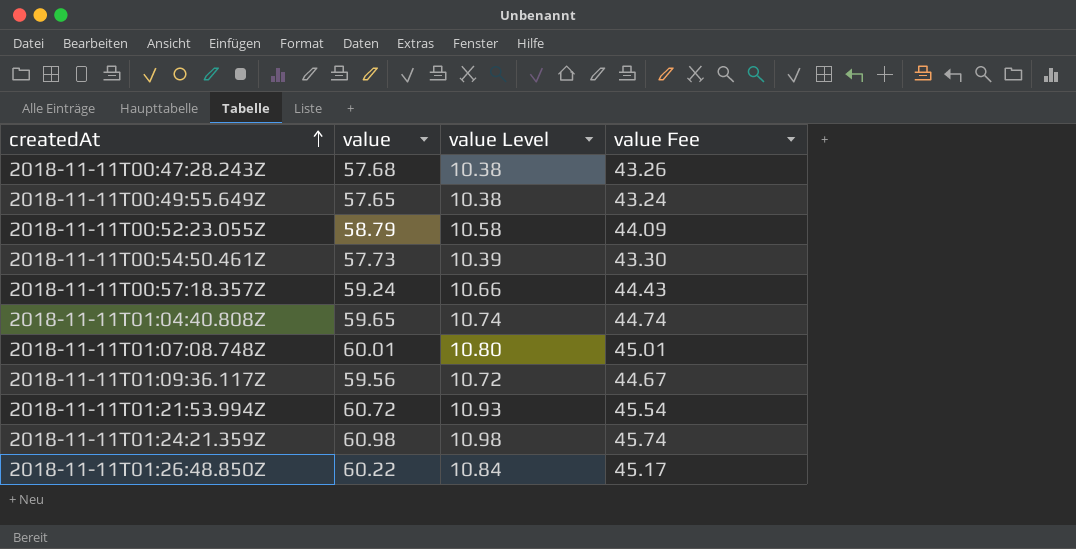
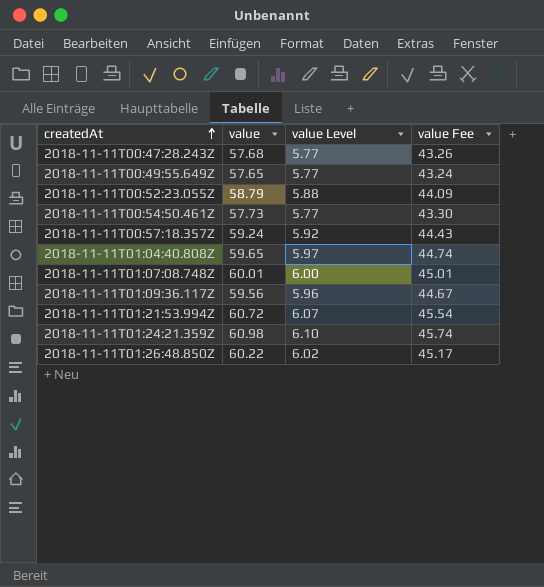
column value Level | formula: [value] * 0.18 -> [value] * 0.1

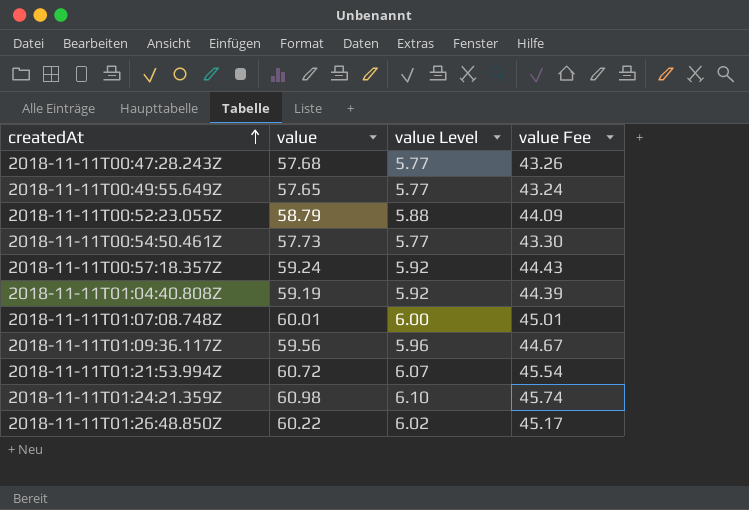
2018-11-11T01:04:40.808Z | value: 59.65 -> 59.19
2018-11-11T01:04:40.808Z | value Level: 5.97 -> 5.92
2018-11-11T01:04:40.808Z | value Fee: 44.74 -> 44.39

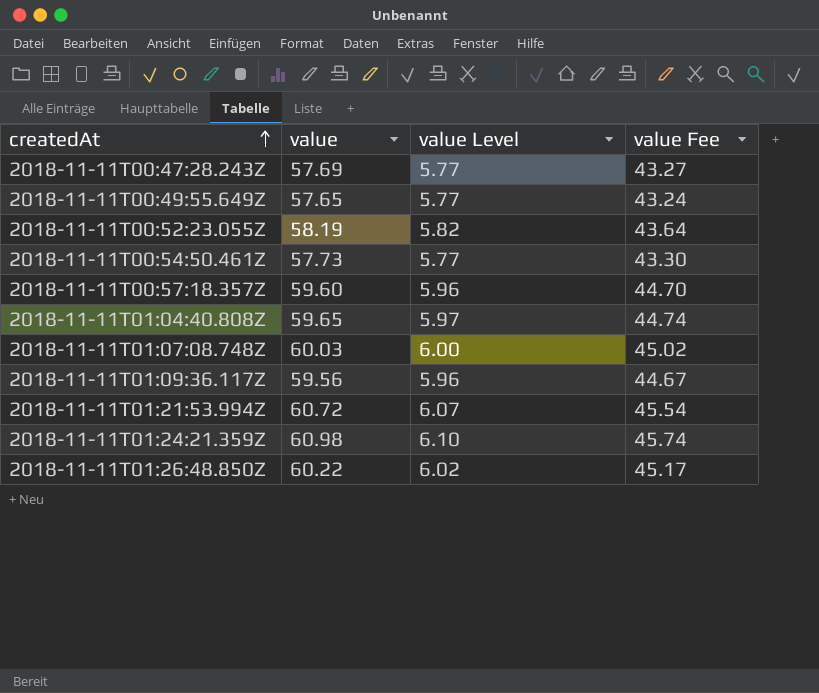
2018-11-11T00:47:28.243Z | value: 57.68 -> 57.69
2018-11-11T00:47:28.243Z | value Fee: 43.26 -> 43.27
2018-11-11T00:52:23.055Z | value: 58.79 -> 58.19
2018-11-11T00:52:23.055Z | value Level: 5.88 -> 5.82
2018-11-11T00:52:23.055Z | value Fee: 44.09 -> 43.64
2018-11-11T00:57:18.357Z | value: 59.24 -> 59.60
2018-11-11T00:57:18.357Z | value Level: 5.92 -> 5.96
2018-11-11T00:57:18.357Z | value Fee: 44.43 -> 44.70
2018-11-11T01:04:40.808Z | value: 59.19 -> 59.65
2018-11-11T01:04:40.808Z | value Level: 5.92 -> 5.97
2018-11-11T01:04:40.808Z | value Fee: 44.39 -> 44.74
2018-11-11T01:07:08.748Z | value: 60.01 -> 60.03
2018-11-11T01:07:08.748Z | value Fee: 45.01 -> 45.02

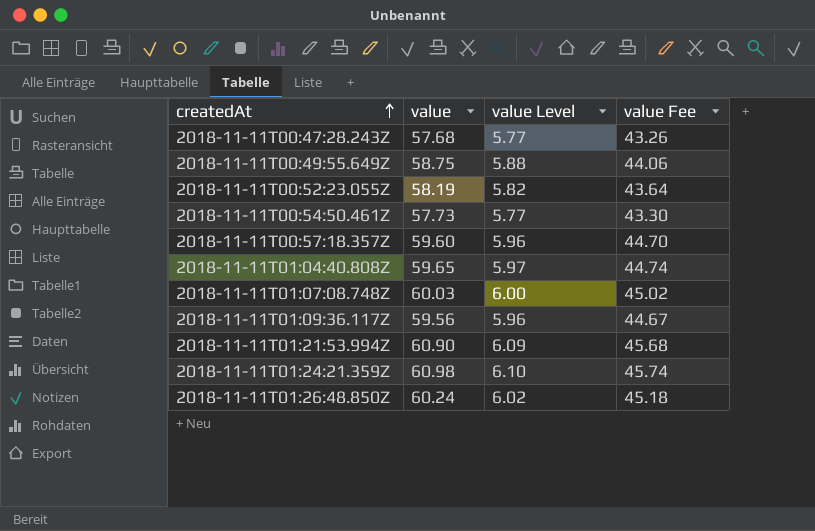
2018-11-11T00:47:28.243Z | value: 57.69 -> 57.68
2018-11-11T00:47:28.243Z | value Fee: 43.27 -> 43.26
2018-11-11T00:49:55.649Z | value: 57.65 -> 58.75
2018-11-11T00:49:55.649Z | value Level: 5.77 -> 5.88
2018-11-11T00:49:55.649Z | value Fee: 43.24 -> 44.06
2018-11-11T01:21:53.994Z | value: 60.72 -> 60.90
2018-11-11T01:21:53.994Z | value Level: 6.07 -> 6.09
2018-11-11T01:21:53.994Z | value Fee: 45.54 -> 45.68
2018-11-11T01:26:48.850Z | value: 60.22 -> 60.24
2018-11-11T01:26:48.850Z | value Fee: 45.17 -> 45.18

